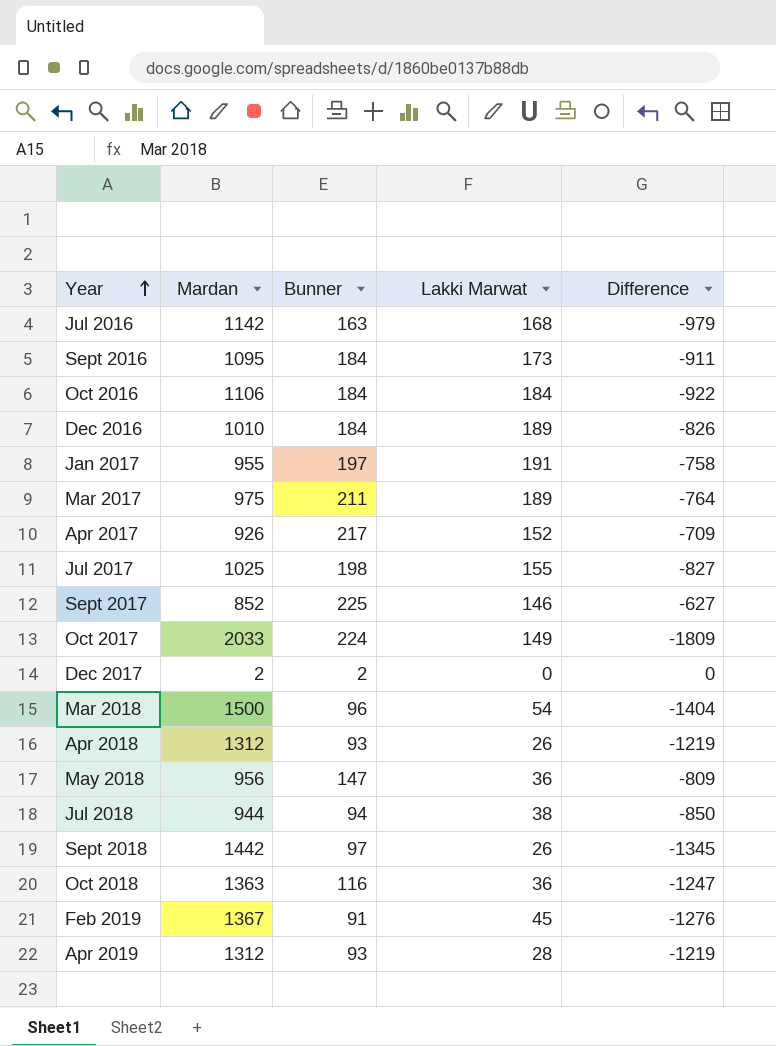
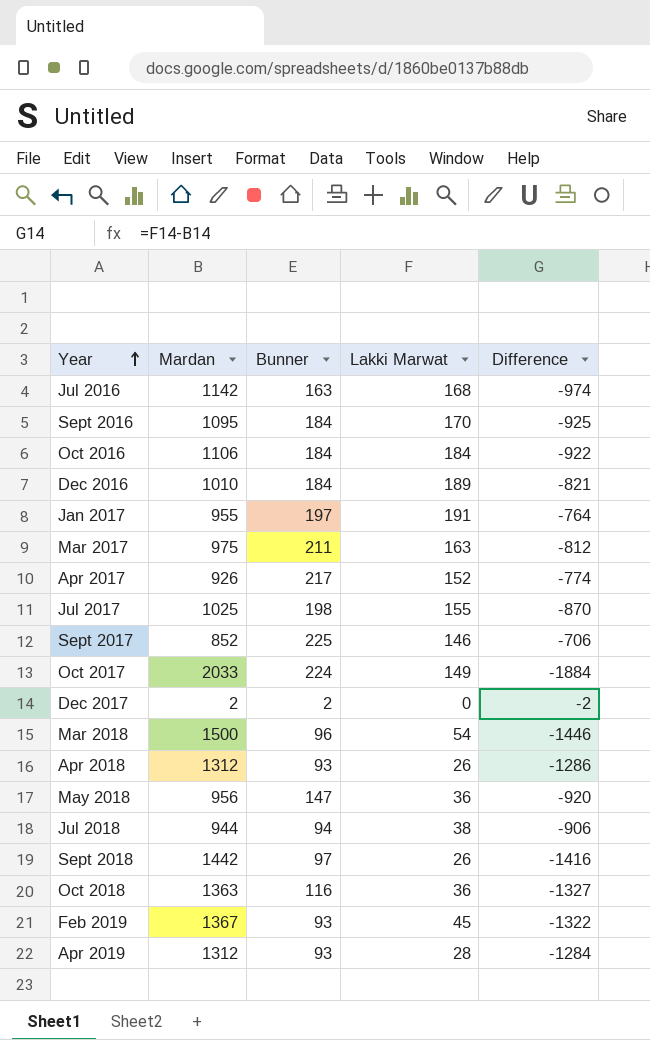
column Difference | formula: [Bunner] - [Mardan] -> [Lakki Marwat] - [Mardan]
Sept 2016 | Lakki Marwat: 173 -> 170
Mar 2017 | Lakki Marwat: 189 -> 163
Feb 2019 | Bunner: 91 -> 93

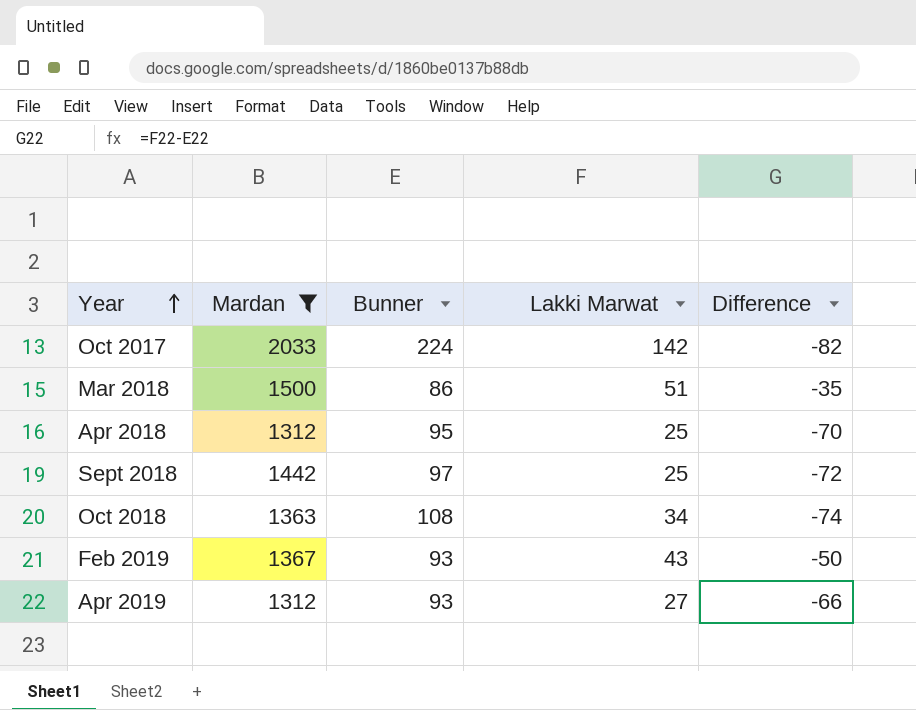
filter: none -> Mardan >= 1312
column Difference | formula: [Lakki Marwat] - [Mardan] -> [Lakki Marwat] - [Bunner]
Oct 2017 | Lakki Marwat: 149 -> 142
Mar 2018 | Bunner: 96 -> 86
Mar 2018 | Lakki Marwat: 54 -> 51
Apr 2018 | Bunner: 93 -> 95
Apr 2018 | Lakki Marwat: 26 -> 25
Sept 2018 | Lakki Marwat: 26 -> 25
Oct 2018 | Bunner: 116 -> 108
Oct 2018 | Lakki Marwat: 36 -> 34
Feb 2019 | Lakki Marwat: 45 -> 43
Apr 2019 | Lakki Marwat: 28 -> 27

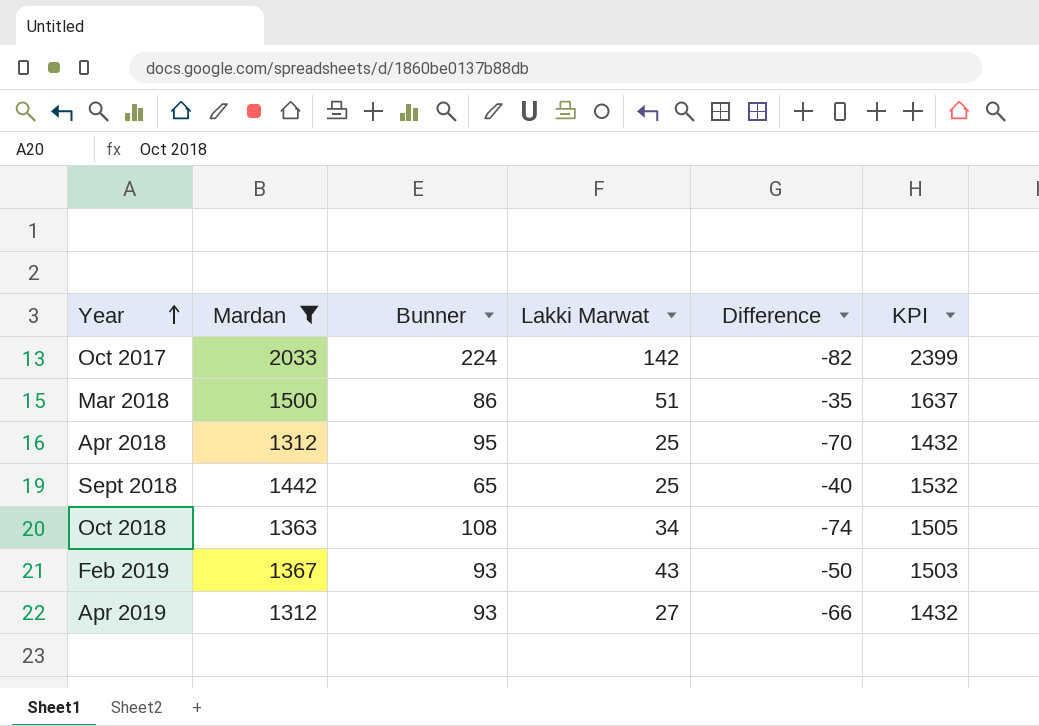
column KPI | formula: none -> [Mardan] + [Bunner] + [Lakki Marwat]
Sept 2018 | Bunner: 97 -> 65
Sept 2018 | Difference: -72 -> -40

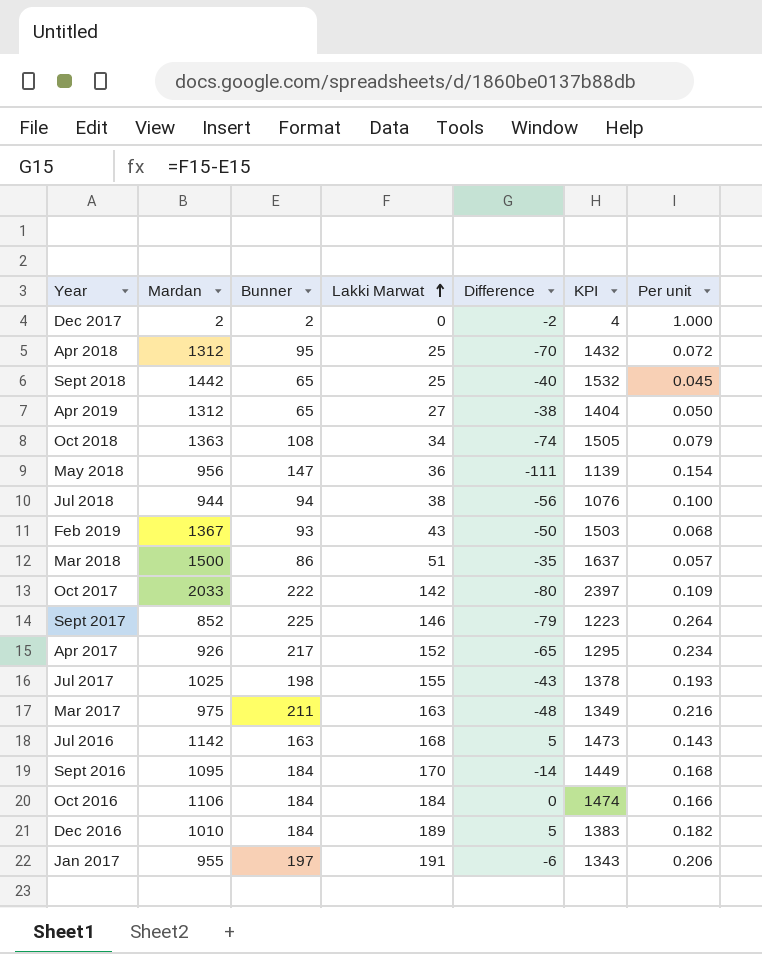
filter: Mardan >= 1312 -> none
row order: Year ascending -> Lakki Marwat ascending
column Per unit | formula: none -> [Bunner] / [Mardan]
Apr 2019 | Bunner: 93 -> 65
Apr 2019 | Difference: -66 -> -38
Apr 2019 | KPI: 1432 -> 1404
Oct 2017 | Bunner: 224 -> 222
Oct 2017 | Difference: -82 -> -80
Oct 2017 | KPI: 2399 -> 2397

